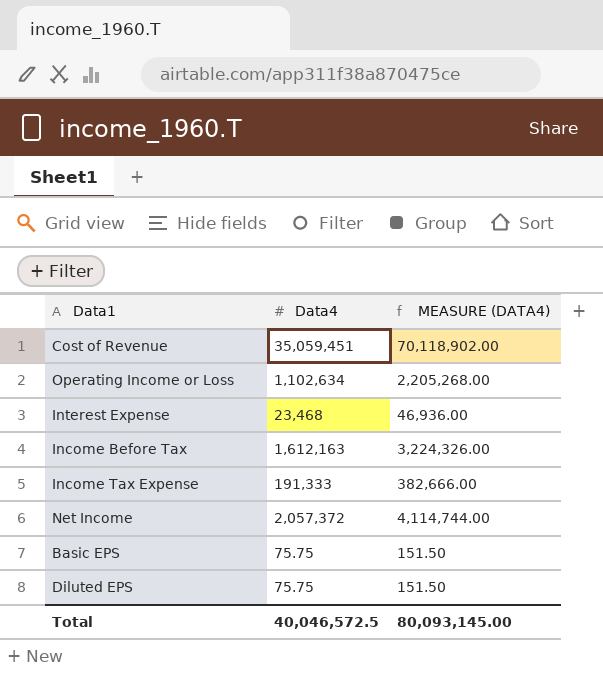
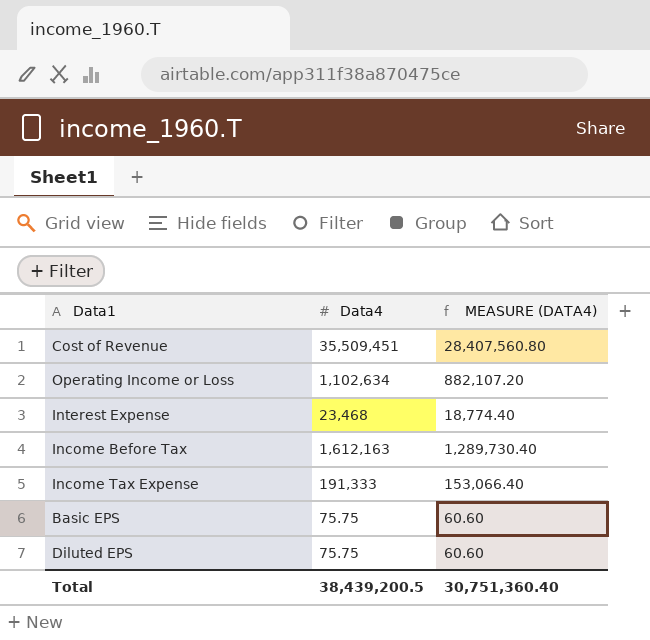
column MEASURE (DATA4) | formula: [Data4] * 2 -> [Data4] * 0.8
row Net Income: 2,057,372 | 4,114,744.00 -> none
Cost of Revenue | Data4: 35,059,451 -> 35,509,451
Total | Data4: 40,046,572.5 -> 38,439,200.5
Total | MEASURE (DATA4): 80,093,145.00 -> 30,751,360.40

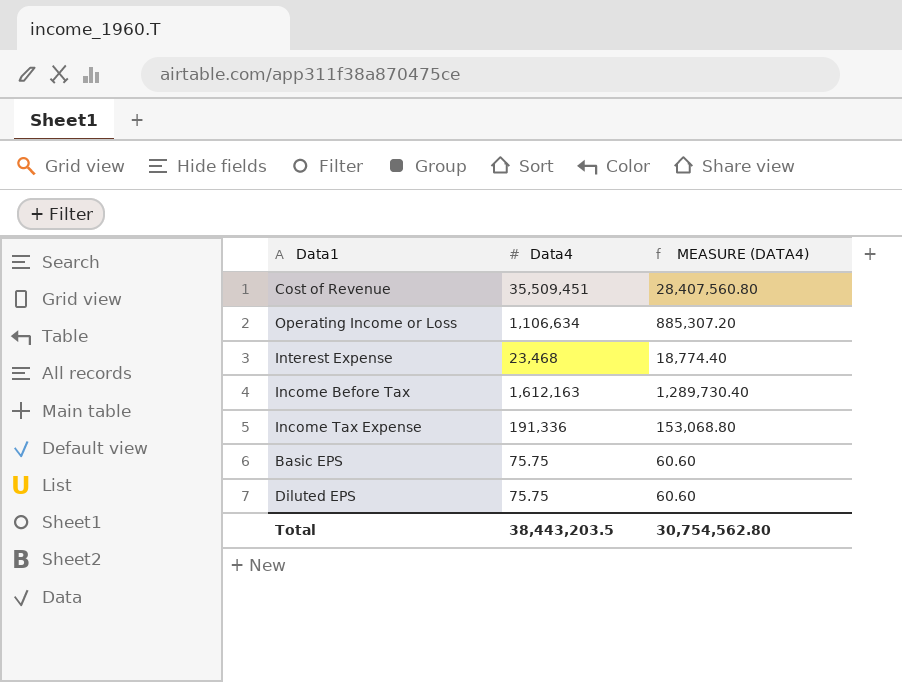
Operating Income or Loss | Data4: 1,102,634 -> 1,106,634
Operating Income or Loss | MEASURE (DATA4): 882,107.20 -> 885,307.20
Income Tax Expense | Data4: 191,333 -> 191,336
Income Tax Expense | MEASURE (DATA4): 153,066.40 -> 153,068.80
Total | Data4: 38,439,200.5 -> 38,443,203.5
Total | MEASURE (DATA4): 30,751,360.40 -> 30,754,562.80

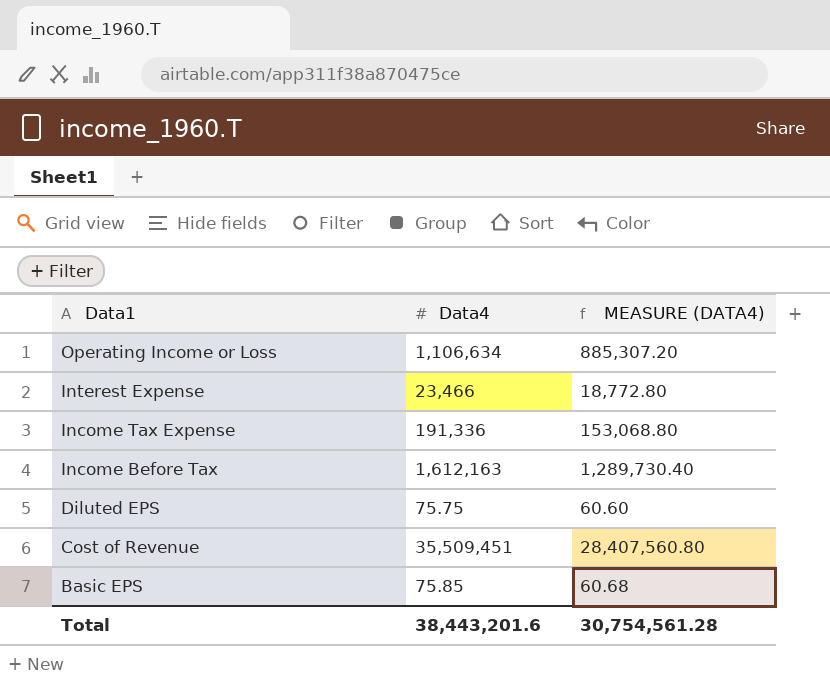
row order: none -> Data1 descending
Interest Expense | Data4: 23,468 -> 23,466
Interest Expense | MEASURE (DATA4): 18,774.40 -> 18,772.80
Basic EPS | Data4: 75.75 -> 75.85
Basic EPS | MEASURE (DATA4): 60.60 -> 60.68
Total | Data4: 38,443,203.5 -> 38,443,201.6
Total | MEASURE (DATA4): 30,754,562.80 -> 30,754,561.28

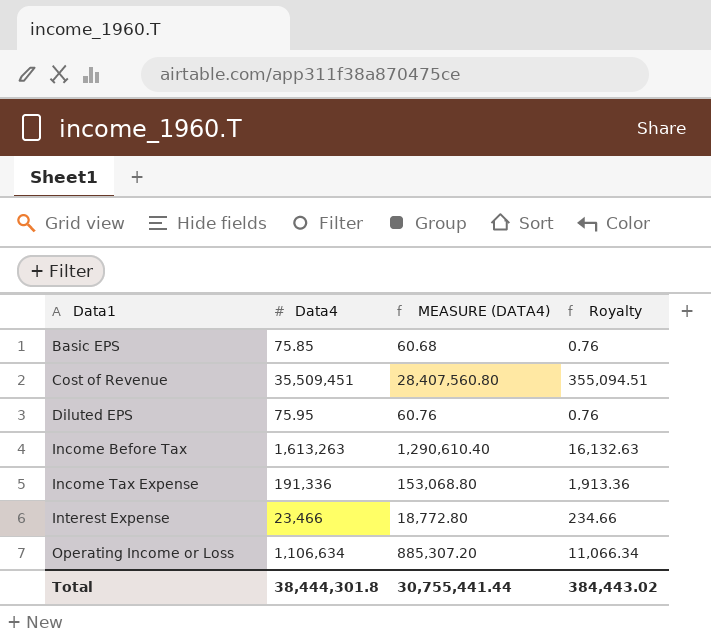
row order: Data1 descending -> Data1 ascending
column Royalty | formula: none -> [Data4] * 0.01
Diluted EPS | Data4: 75.75 -> 75.95
Diluted EPS | MEASURE (DATA4): 60.60 -> 60.76
Income Before Tax | Data4: 1,612,163 -> 1,613,263
Income Before Tax | MEASURE (DATA4): 1,289,730.40 -> 1,290,610.40
Total | Data4: 38,443,201.6 -> 38,444,301.8
Total | MEASURE (DATA4): 30,754,561.28 -> 30,755,441.44

